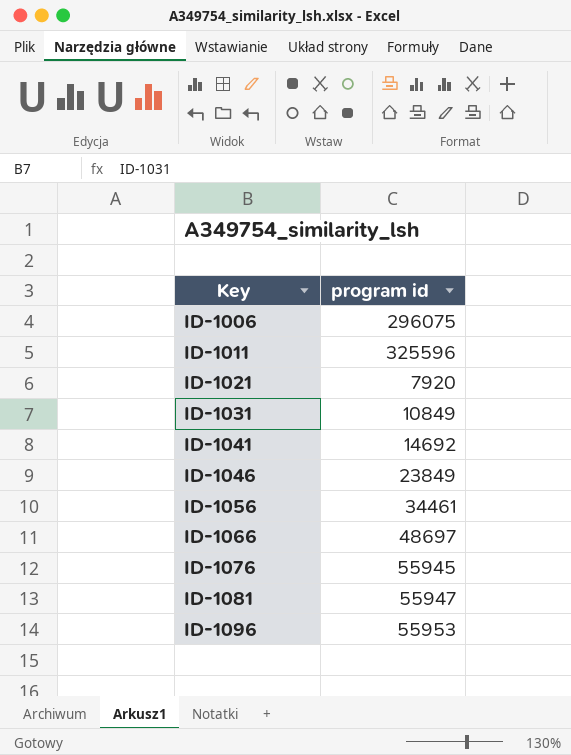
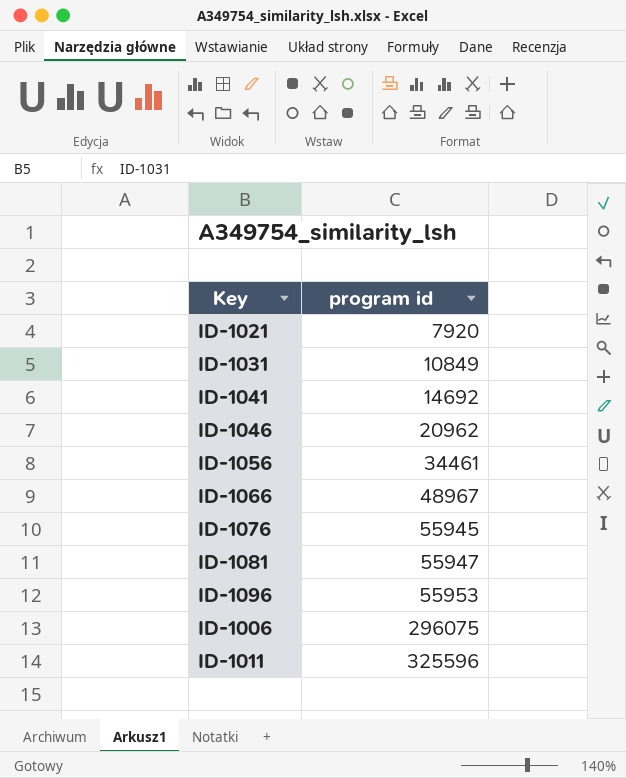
row order: Key ascending -> program id ascending
ID-1046 | program id: 23849 -> 20962
ID-1066 | program id: 48697 -> 48967

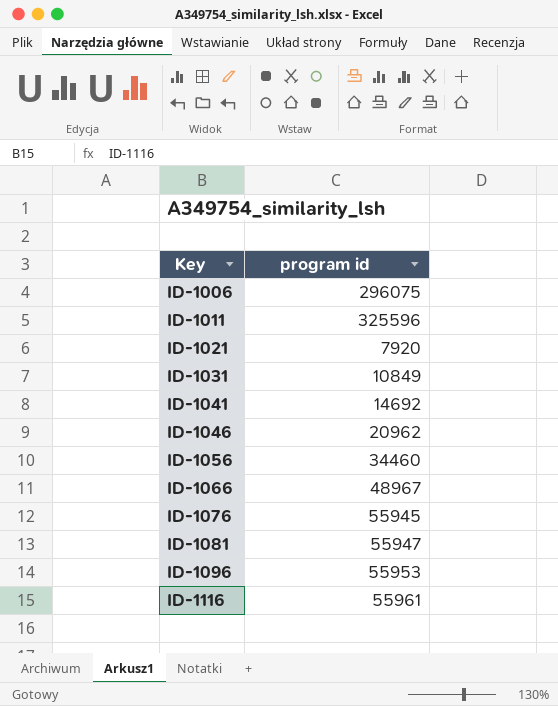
row order: program id ascending -> Key ascending
ID-1056 | program id: 34461 -> 34460
row ID-1116: none -> 55961

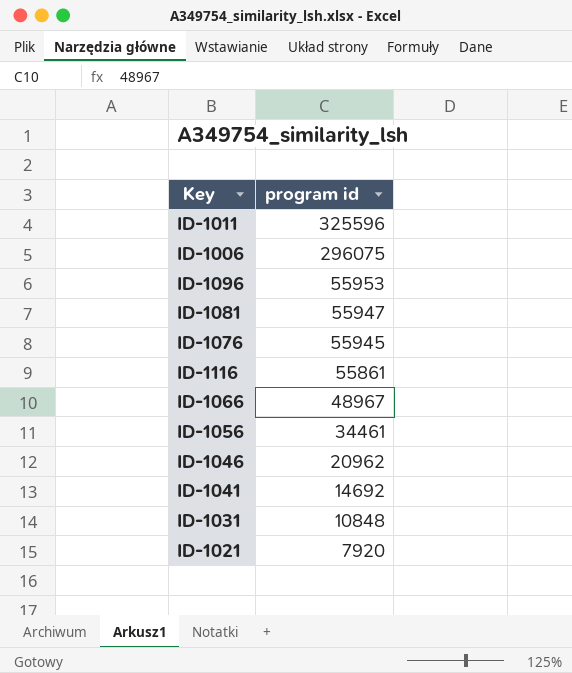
row order: Key ascending -> program id descending
ID-1116 | program id: 55961 -> 55861
ID-1056 | program id: 34460 -> 34461
ID-1031 | program id: 10849 -> 10848

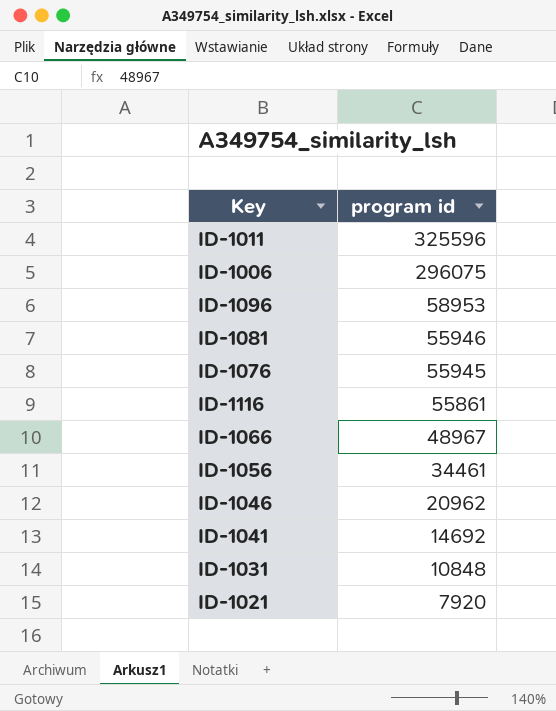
ID-1096 | program id: 55953 -> 58953
ID-1081 | program id: 55947 -> 55946

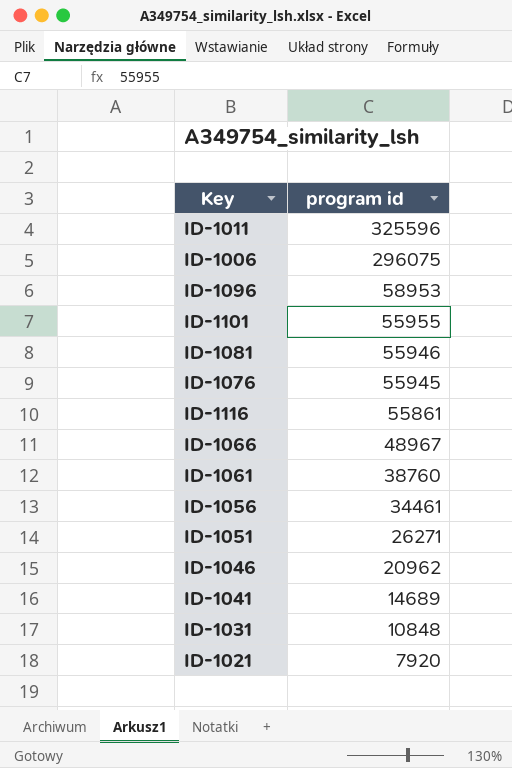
row ID-1101: none -> 55955
row ID-1061: none -> 38760
row ID-1051: none -> 26271
ID-1041 | program id: 14692 -> 14689

